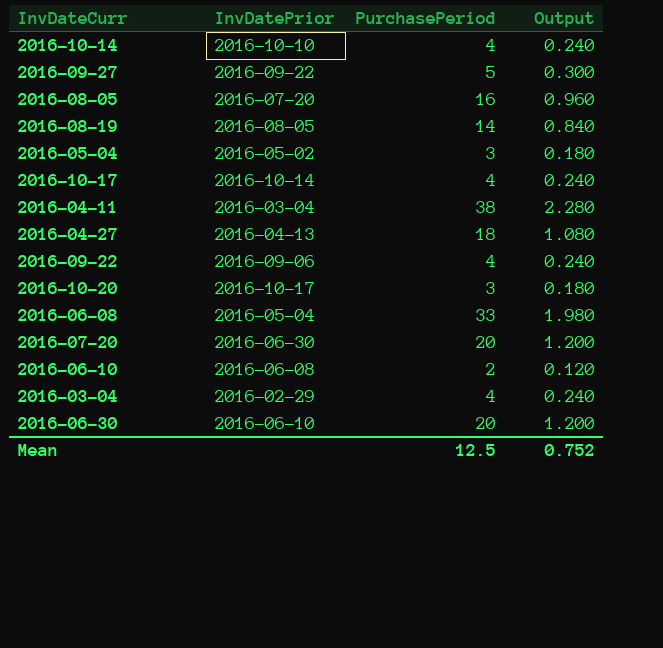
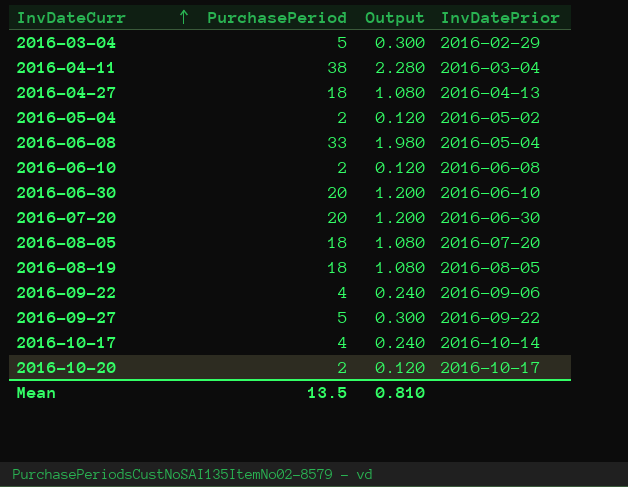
row order: none -> InvDateCurr ascending
column InvDatePrior | position: 2 -> 4
row 2016-10-14: 2016-10-10 | 4 | 0.240 -> none
2016-03-04 | PurchasePeriod: 4 -> 5
2016-03-04 | Output: 0.240 -> 0.300
2016-05-04 | PurchasePeriod: 3 -> 2
2016-05-04 | Output: 0.180 -> 0.120
2016-08-05 | PurchasePeriod: 16 -> 18
2016-08-05 | Output: 0.960 -> 1.080
2016-08-19 | PurchasePeriod: 14 -> 18
2016-08-19 | Output: 0.840 -> 1.080
2016-10-20 | PurchasePeriod: 3 -> 2
2016-10-20 | Output: 0.180 -> 0.120
Mean | PurchasePeriod: 12.5 -> 13.5
Mean | Output: 0.752 -> 0.810

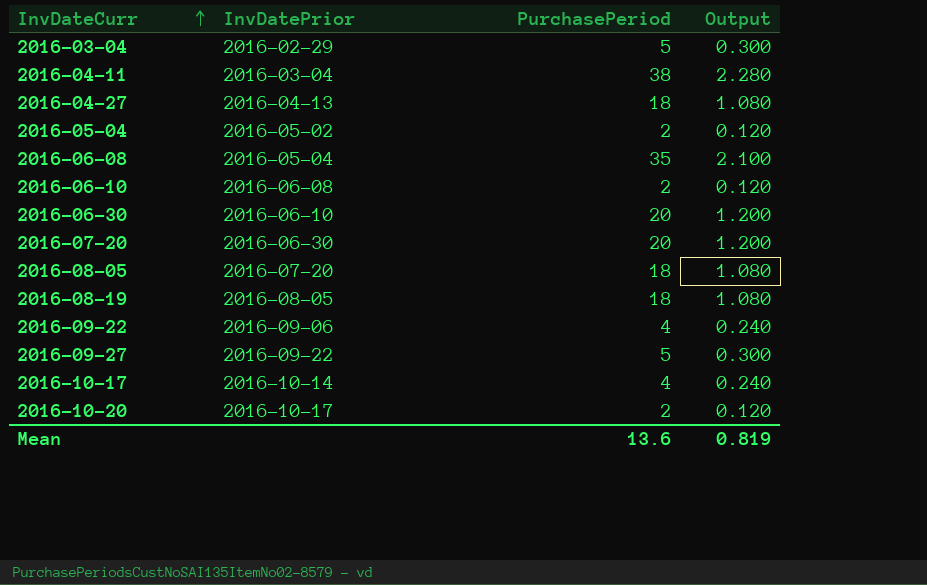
column InvDatePrior | position: 4 -> 2
2016-06-08 | PurchasePeriod: 33 -> 35
2016-06-08 | Output: 1.980 -> 2.100
Mean | PurchasePeriod: 13.5 -> 13.6
Mean | Output: 0.810 -> 0.819

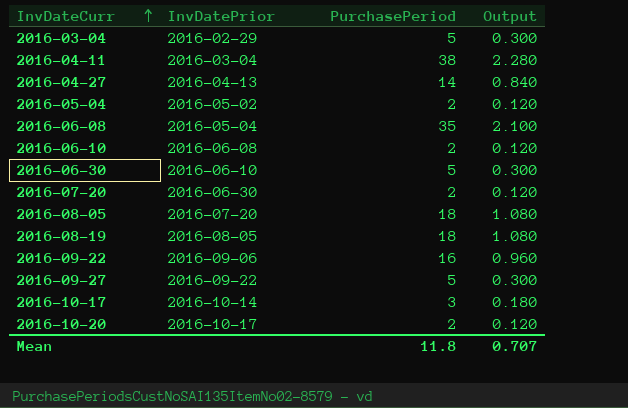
2016-04-27 | PurchasePeriod: 18 -> 14
2016-04-27 | Output: 1.080 -> 0.840
2016-06-30 | PurchasePeriod: 20 -> 5
2016-06-30 | Output: 1.200 -> 0.300
2016-07-20 | PurchasePeriod: 20 -> 2
2016-07-20 | Output: 1.200 -> 0.120
2016-09-22 | PurchasePeriod: 4 -> 16
2016-09-22 | Output: 0.240 -> 0.960
2016-10-17 | PurchasePeriod: 4 -> 3
2016-10-17 | Output: 0.240 -> 0.180
Mean | PurchasePeriod: 13.6 -> 11.8
Mean | Output: 0.819 -> 0.707

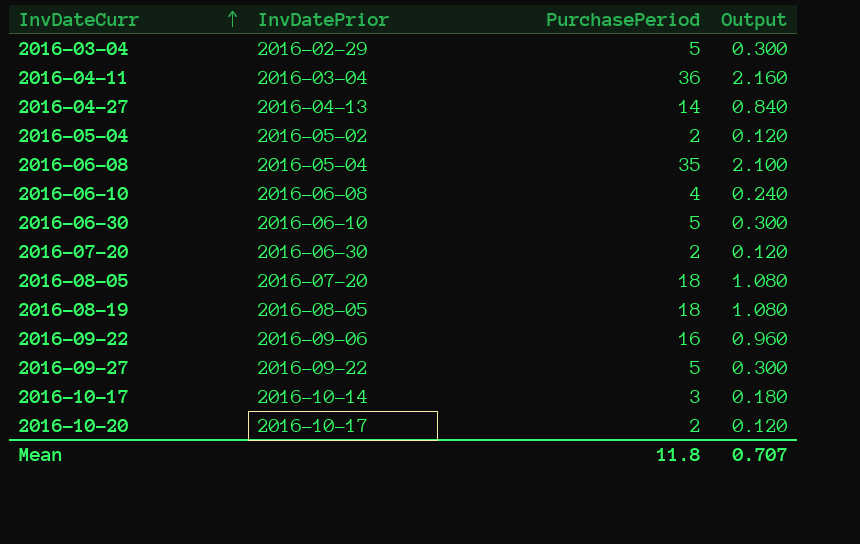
2016-04-11 | PurchasePeriod: 38 -> 36
2016-04-11 | Output: 2.280 -> 2.160
2016-06-10 | PurchasePeriod: 2 -> 4
2016-06-10 | Output: 0.120 -> 0.240

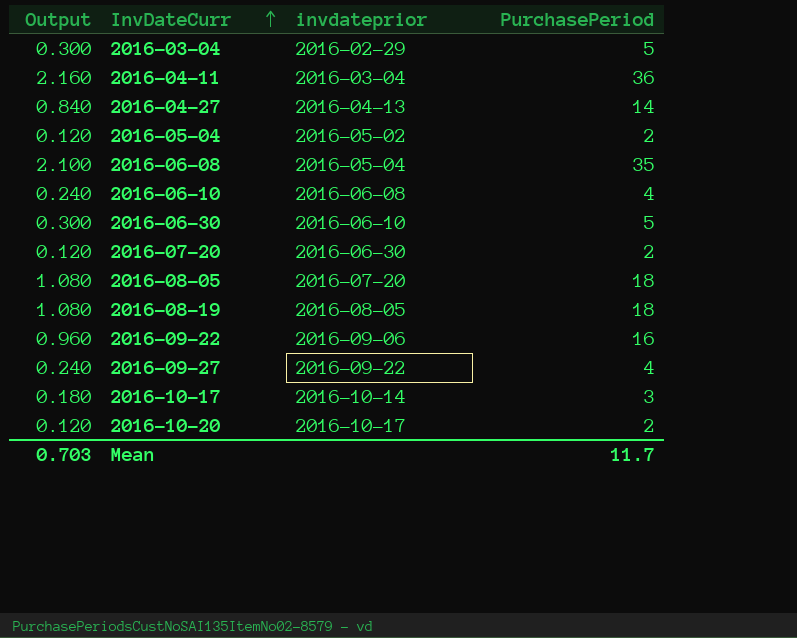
column Output | position: 4 -> 1
column name: InvDatePrior -> invdateprior
2016-09-27 | Output: 0.300 -> 0.240
2016-09-27 | PurchasePeriod: 5 -> 4
Mean | Output: 0.707 -> 0.703
Mean | PurchasePeriod: 11.8 -> 11.7

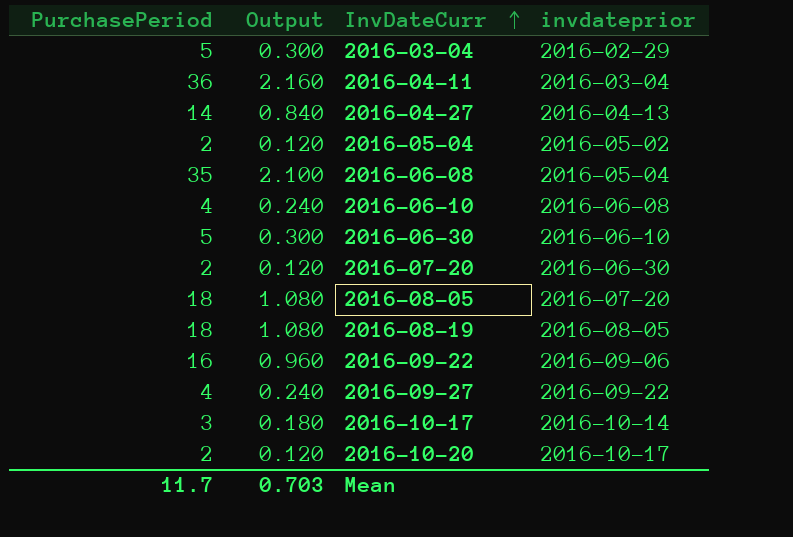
column PurchasePeriod | position: 4 -> 1

